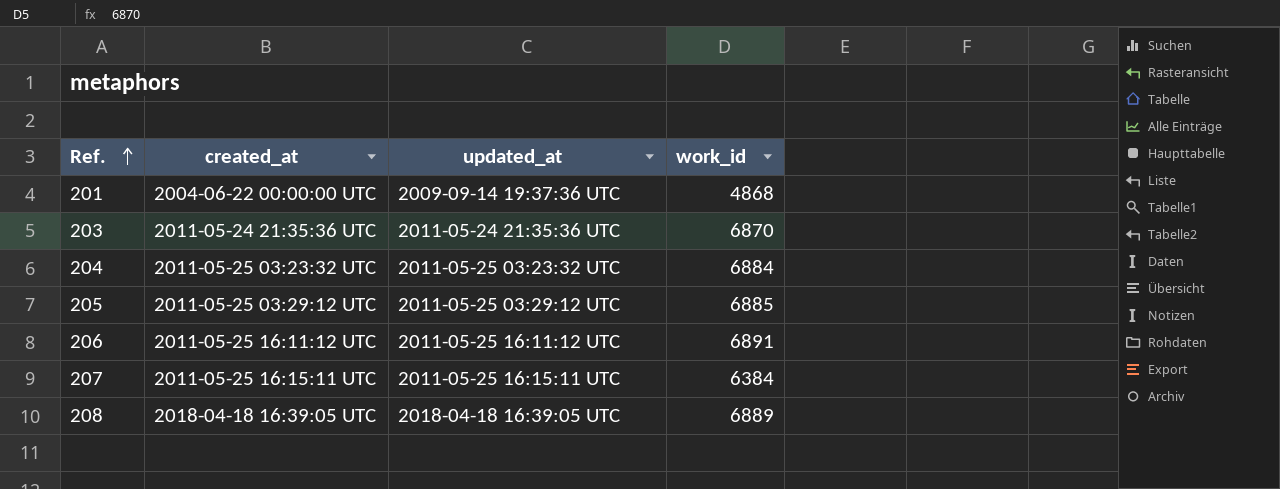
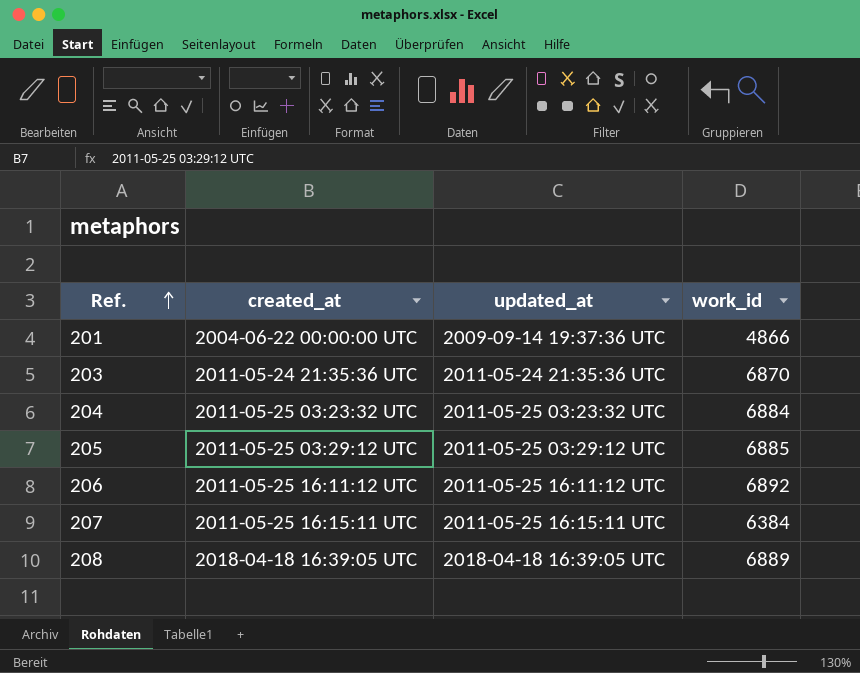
201 | work_id: 4868 -> 4866
206 | work_id: 6891 -> 6892

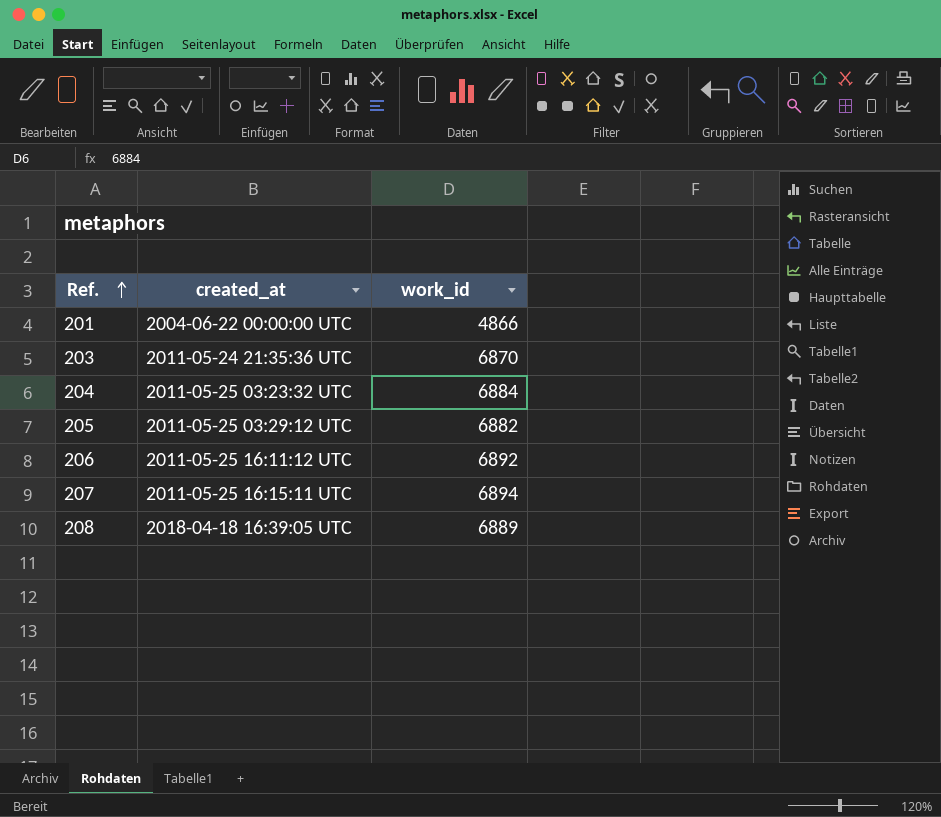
column updated_at | position: 3 -> none
205 | work_id: 6885 -> 6882
207 | work_id: 6384 -> 6894

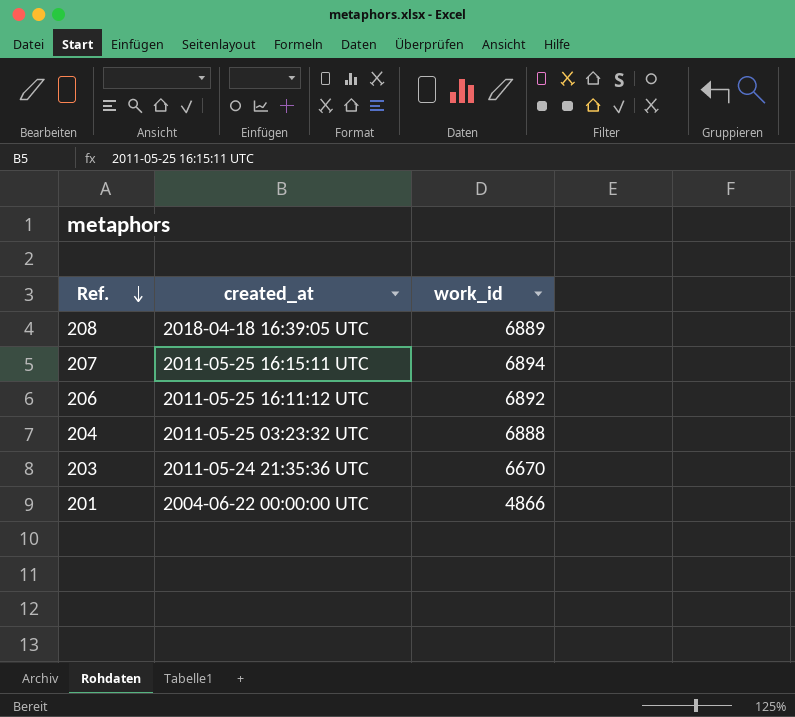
row order: Ref. ascending -> Ref. descending
row 205: 2011-05-25 03:29:12 UTC | 6882 -> none
204 | work_id: 6884 -> 6888
203 | work_id: 6870 -> 6670

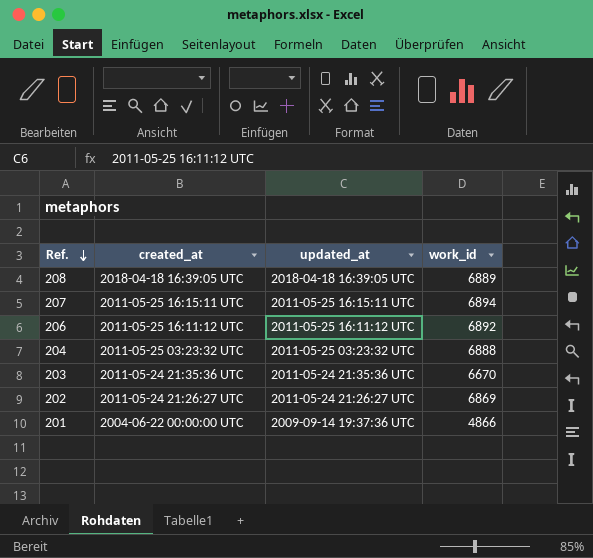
column updated_at | position: none -> 3
row 202: none -> 2011-05-24 21:26:27 UTC | 2011-05-24 21:26:27 UTC | 6869

